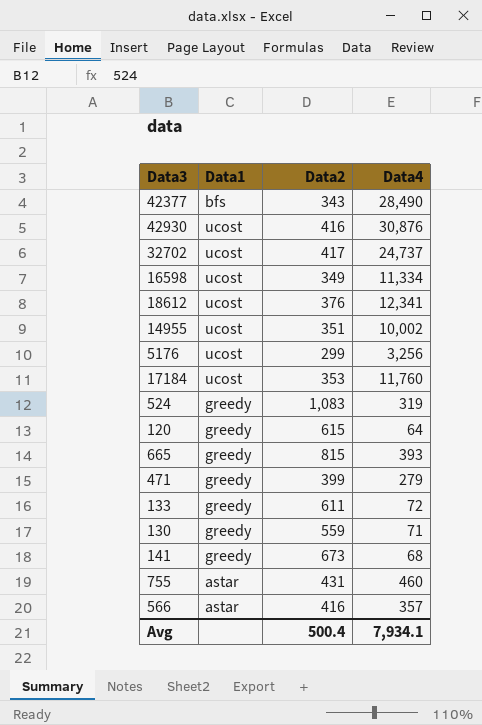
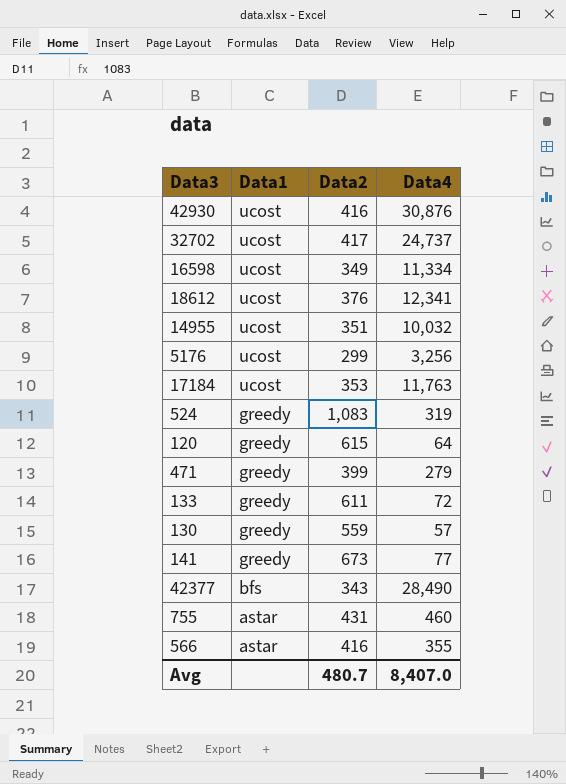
row order: none -> Data1 descending
row 665: greedy | 815 | 393 -> none
14955 | Data4: 10,002 -> 10,032
17184 | Data4: 11,760 -> 11,763
130 | Data4: 71 -> 57
141 | Data4: 68 -> 77
566 | Data4: 357 -> 355
Avg | Data2: 500.4 -> 480.7
Avg | Data4: 7,934.1 -> 8,407.0

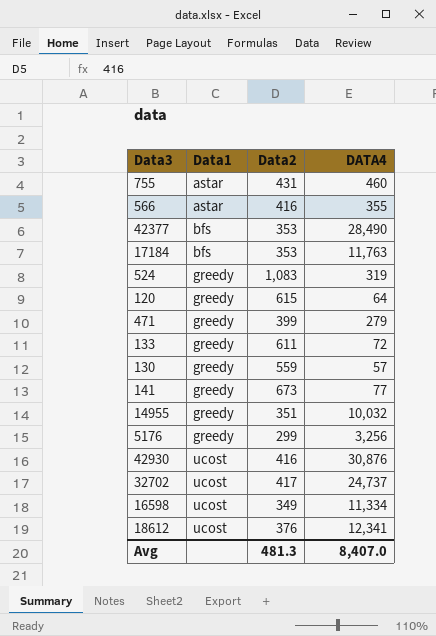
row order: Data1 descending -> Data1 ascending
column name: Data4 -> DATA4
42377 | Data2: 343 -> 353
17184 | Data1: ucost -> bfs
14955 | Data1: ucost -> greedy
5176 | Data1: ucost -> greedy
Avg | Data2: 480.7 -> 481.3

